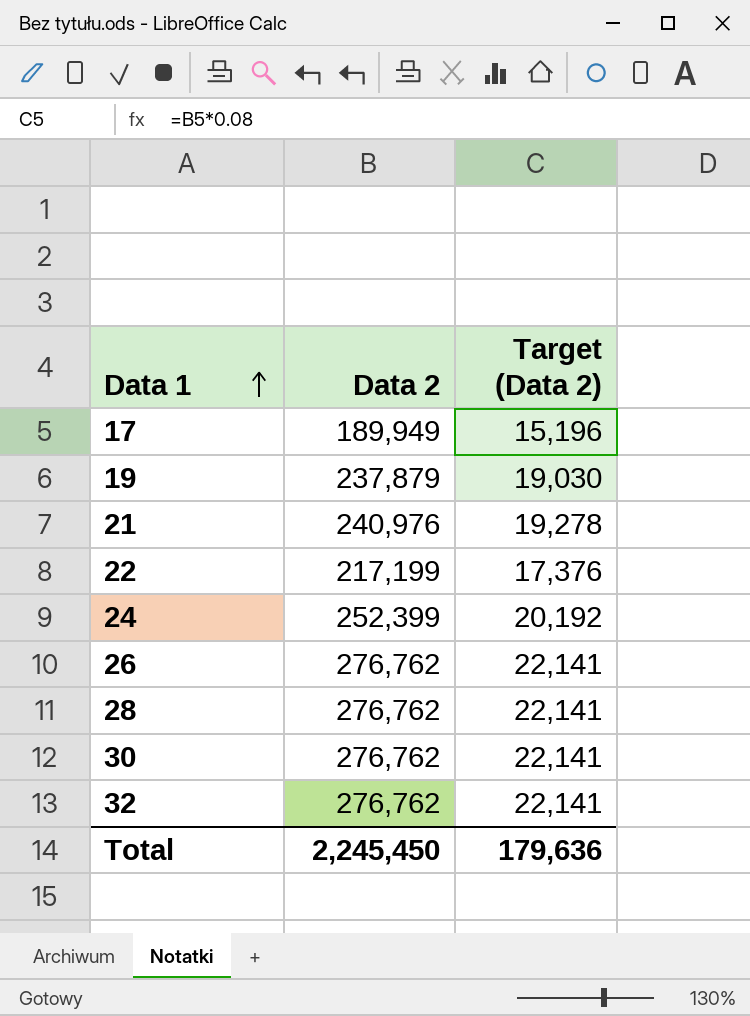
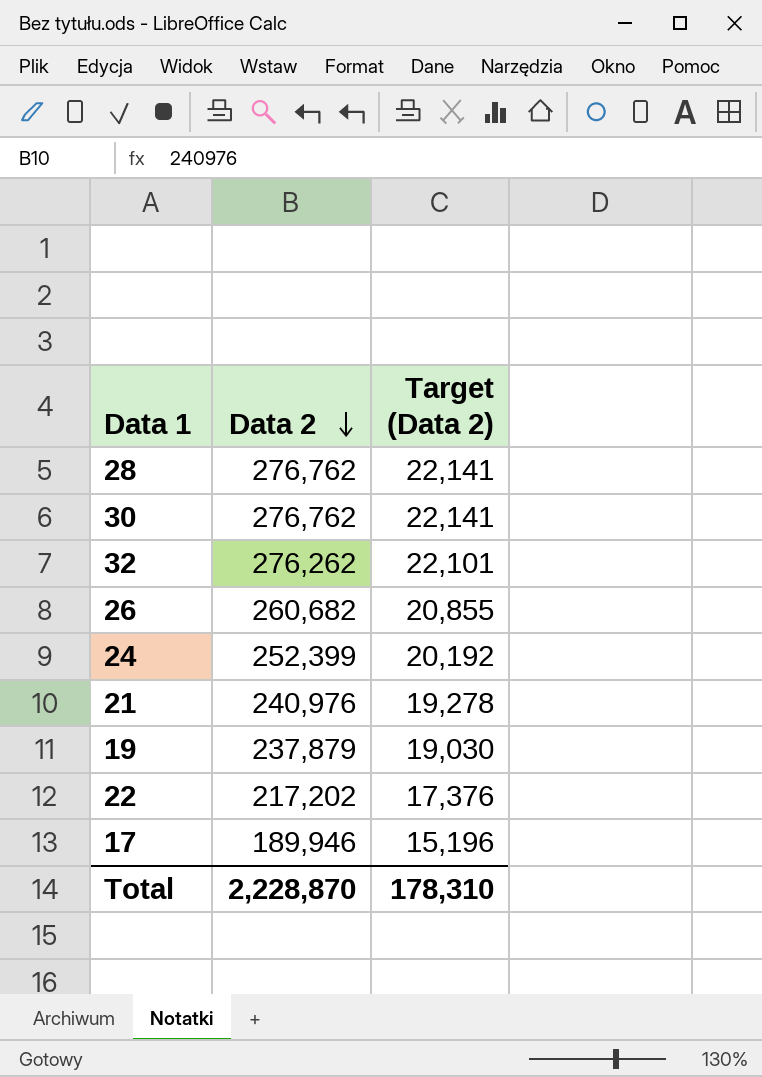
row order: Data 1 ascending -> Data 2 descending
32 | Data 2: 276,762 -> 276,262
32 | Target (Data 2): 22,141 -> 22,101
26 | Data 2: 276,762 -> 260,682
26 | Target (Data 2): 22,141 -> 20,855
22 | Data 2: 217,199 -> 217,202
17 | Data 2: 189,949 -> 189,946
Total | Data 2: 2,245,450 -> 2,228,870
Total | Target (Data 2): 179,636 -> 178,310

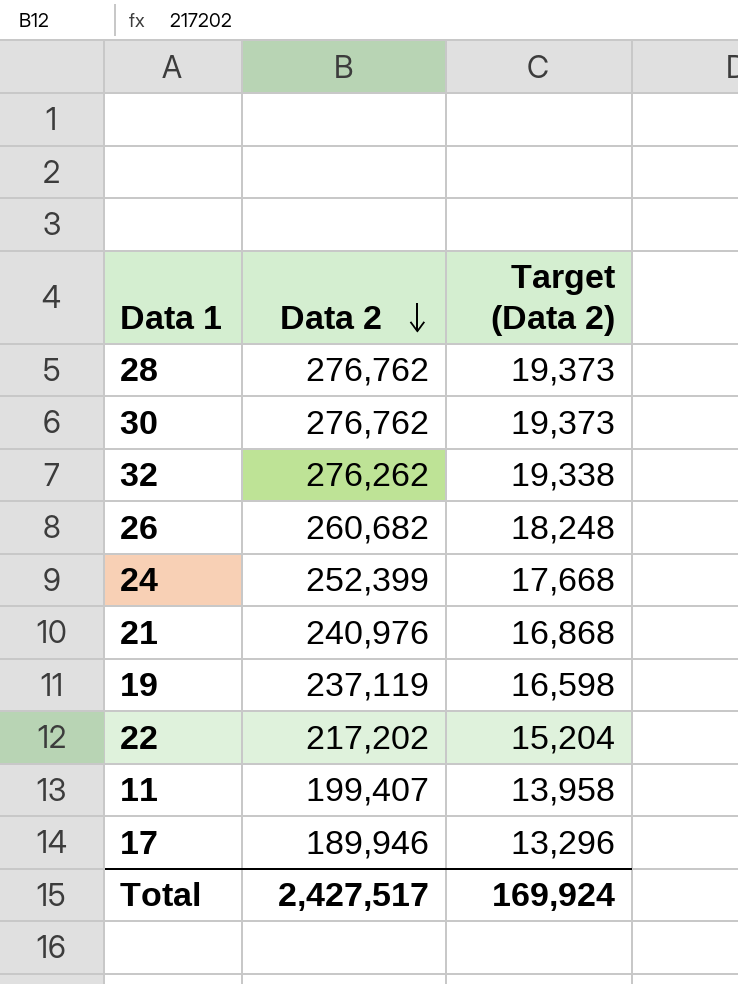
column Target (Data 2) | formula: [Data 2] * 0.08 -> [Data 2] * 0.07
19 | Data 2: 237,879 -> 237,119
row 11: none -> 199,407 | 13,958
Total | Data 2: 2,228,870 -> 2,427,517
Total | Target (Data 2): 178,310 -> 169,924

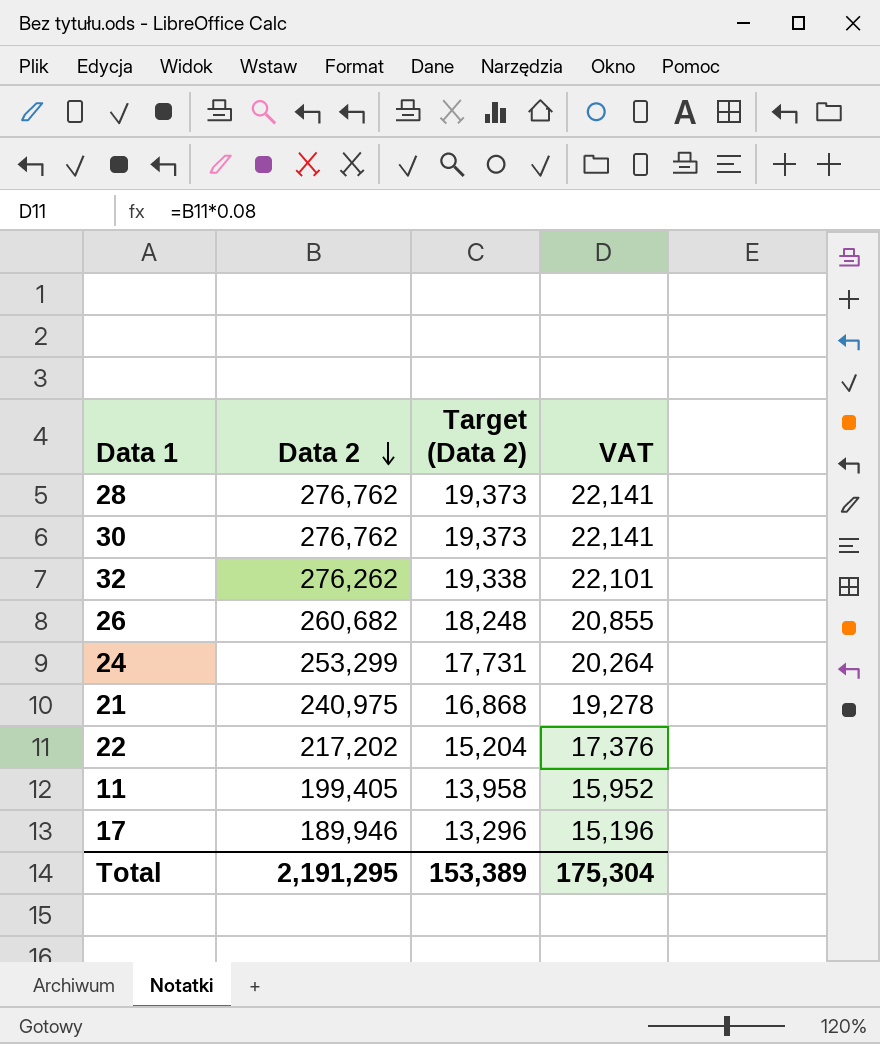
column VAT | formula: none -> [Data 2] * 0.08
row 19: 237,119 | 16,598 -> none
24 | Data 2: 252,399 -> 253,299
24 | Target (Data 2): 17,668 -> 17,731
21 | Data 2: 240,976 -> 240,975
11 | Data 2: 199,407 -> 199,405
Total | Data 2: 2,427,517 -> 2,191,295
Total | Target (Data 2): 169,924 -> 153,389

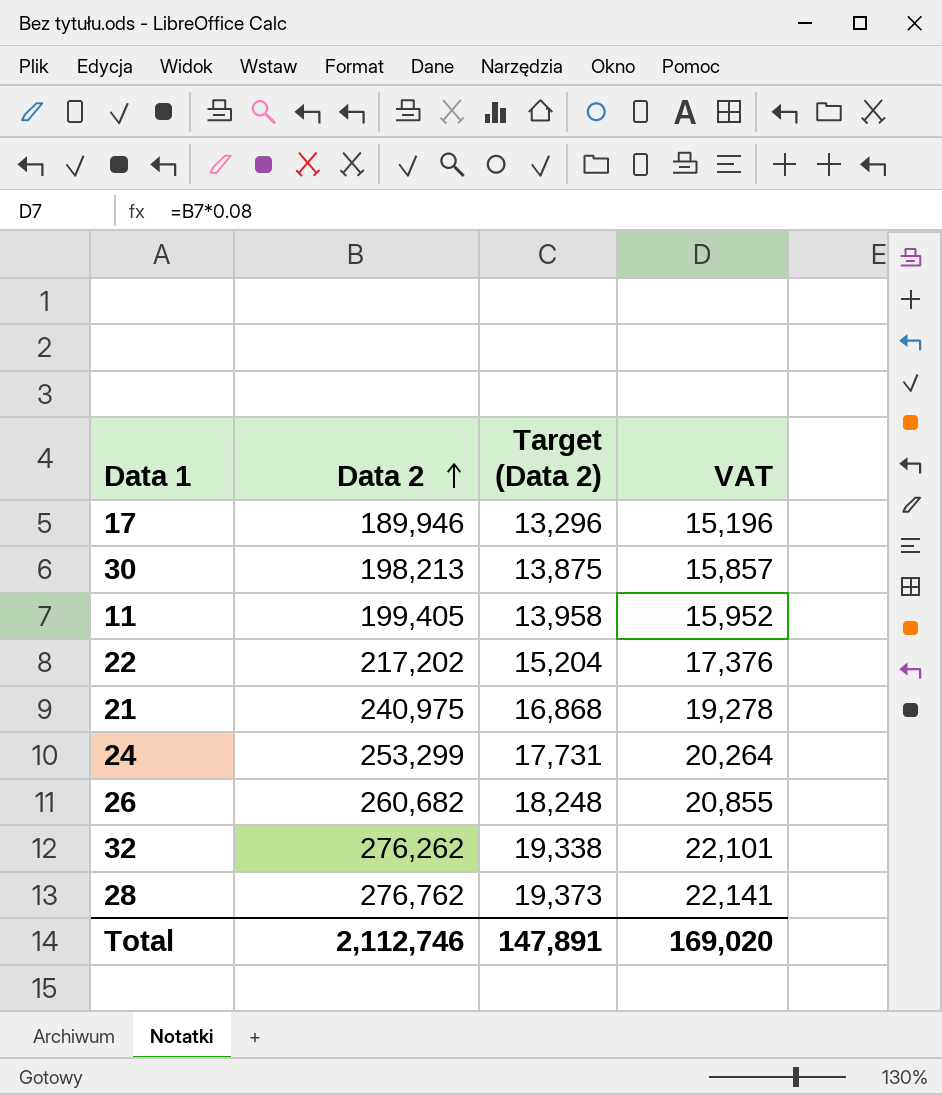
row order: Data 2 descending -> Data 2 ascending
30 | Data 2: 276,762 -> 198,213
30 | Target (Data 2): 19,373 -> 13,875
30 | VAT: 22,141 -> 15,857
Total | Data 2: 2,191,295 -> 2,112,746
Total | Target (Data 2): 153,389 -> 147,891
Total | VAT: 175,304 -> 169,020

